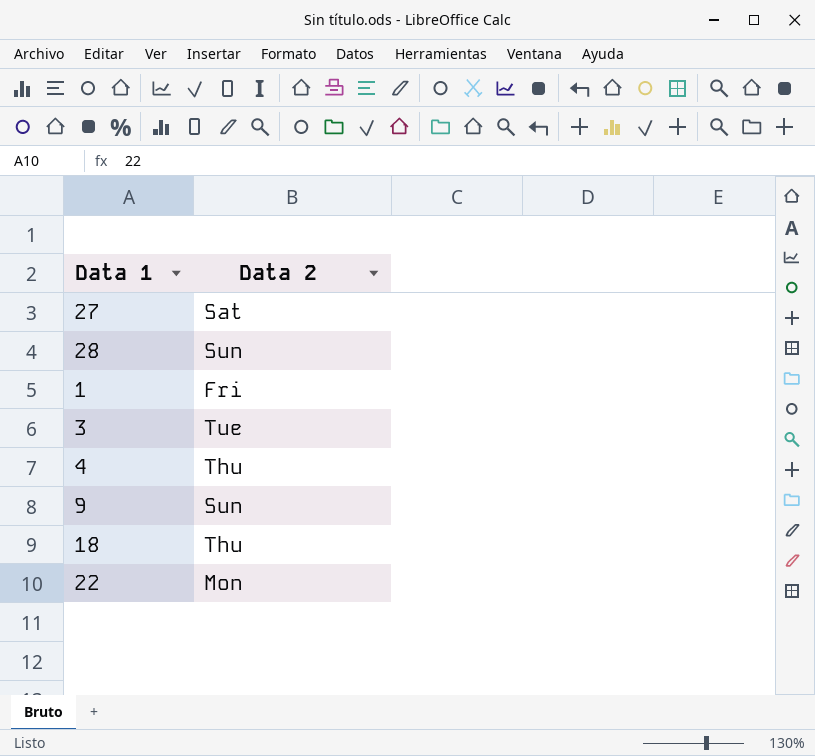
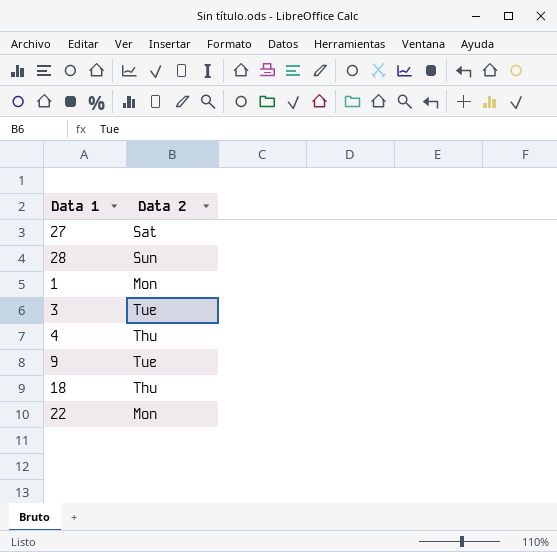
1 | Data 2: Fri -> Mon
9 | Data 2: Sun -> Tue

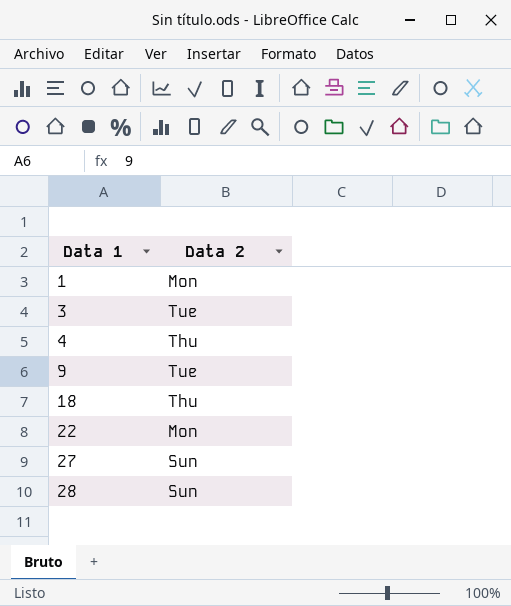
row order: none -> Data 1 ascending
27 | Data 2: Sat -> Sun

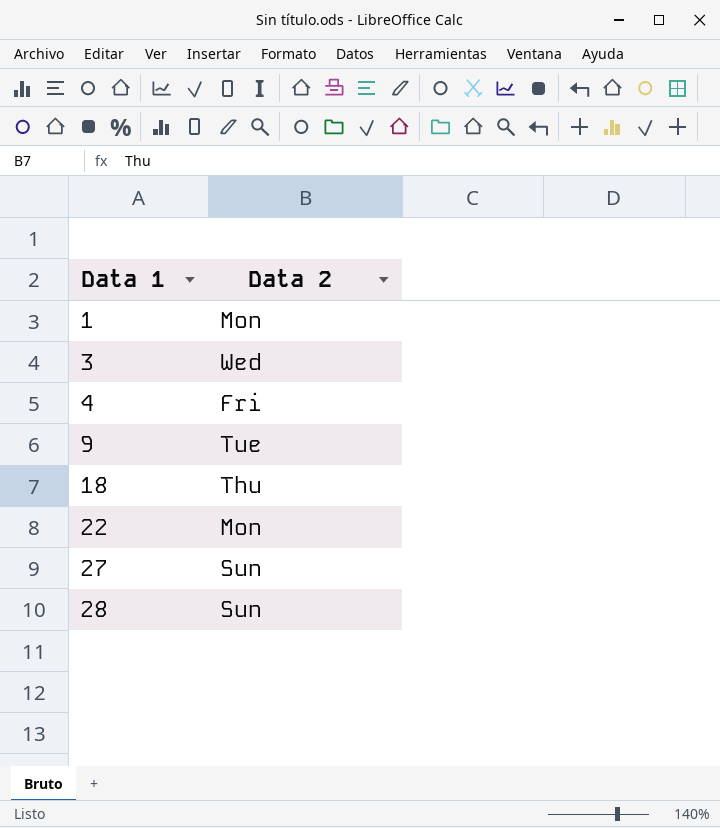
3 | Data 2: Tue -> Wed
4 | Data 2: Thu -> Fri

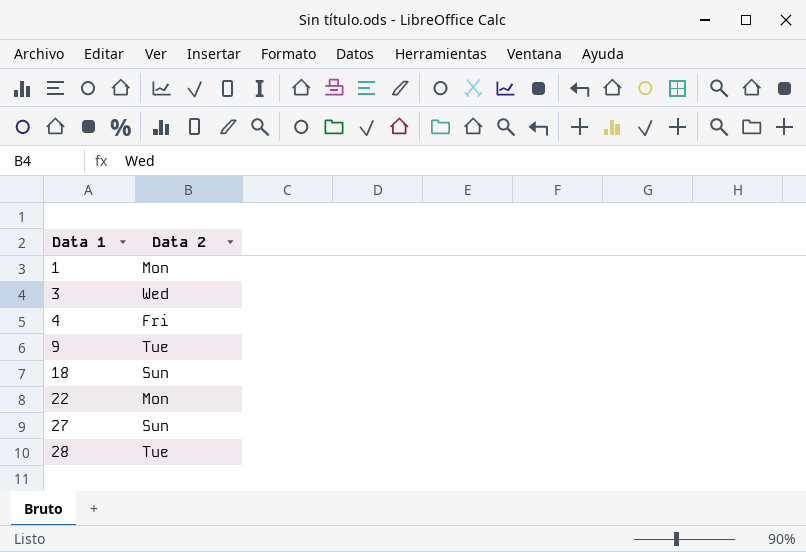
18 | Data 2: Thu -> Sun
28 | Data 2: Sun -> Tue

